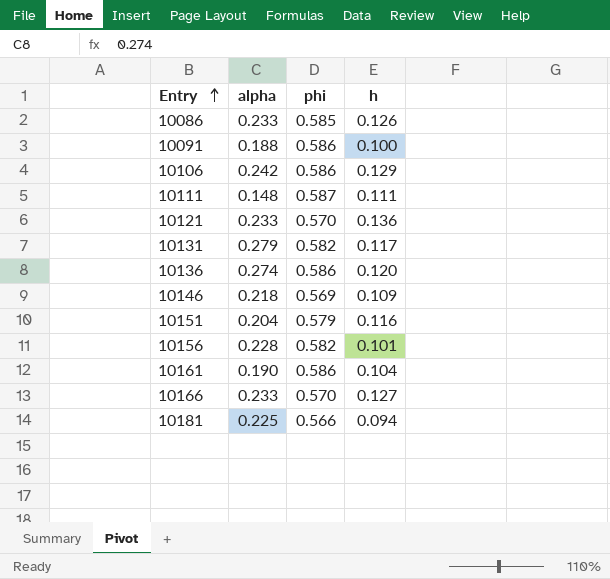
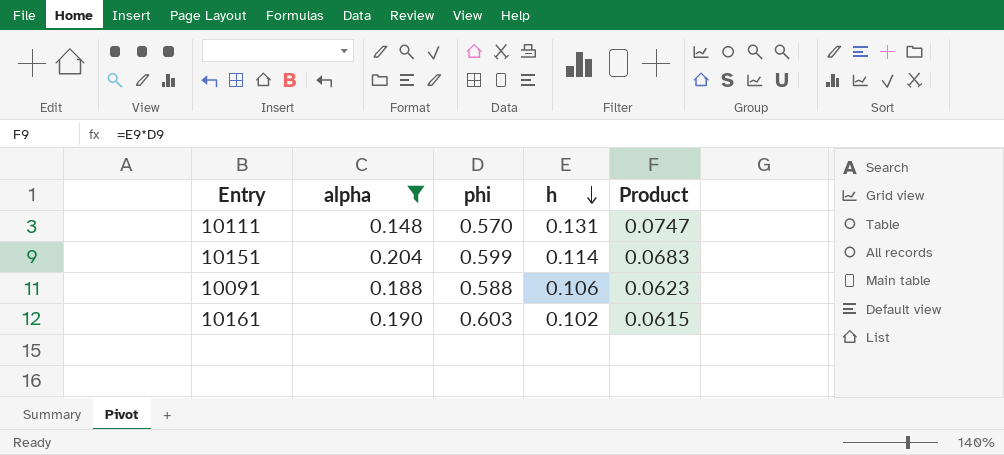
filter: none -> alpha <= 0.204
row order: Entry ascending -> h descending
column Product | formula: none -> [phi] * [h]
10111 | phi: 0.587 -> 0.570
10111 | h: 0.111 -> 0.131
10151 | phi: 0.579 -> 0.599
10151 | h: 0.116 -> 0.114
10091 | phi: 0.586 -> 0.588
10091 | h: 0.100 -> 0.106
10161 | phi: 0.586 -> 0.603
10161 | h: 0.104 -> 0.102

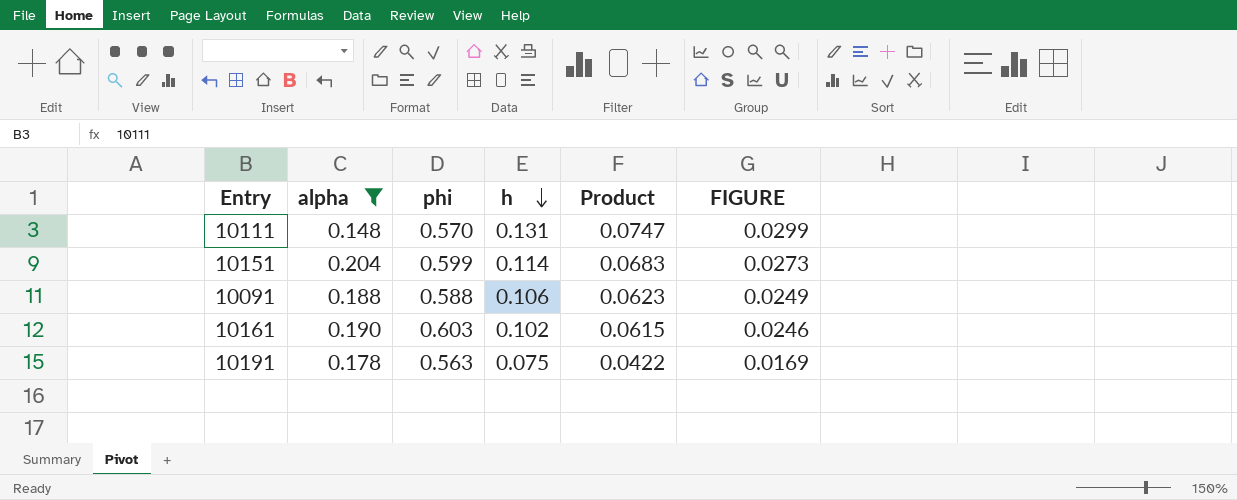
column FIGURE | formula: none -> [Product] * 0.4
row 10191: none -> 0.178 | 0.563 | 0.075 | 0.0422 | 0.0169

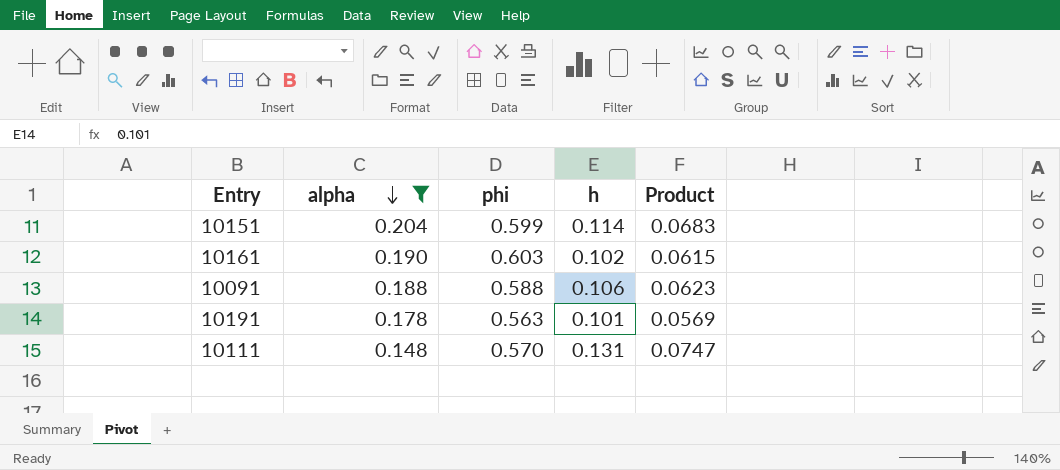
row order: h descending -> alpha descending
column FIGURE | formula: [Product] * 0.4 -> none
10191 | h: 0.075 -> 0.101
10191 | Product: 0.0422 -> 0.0569

